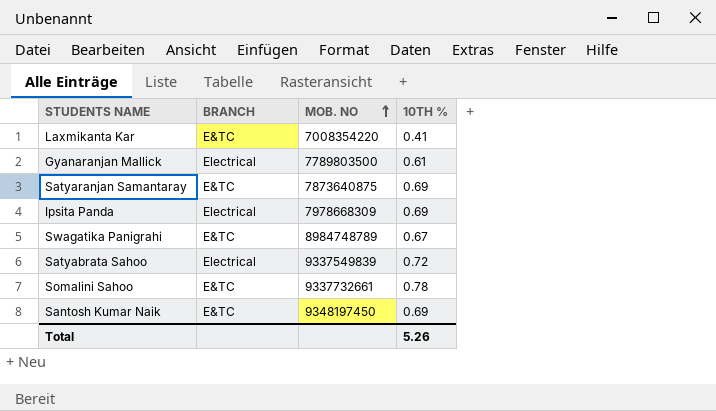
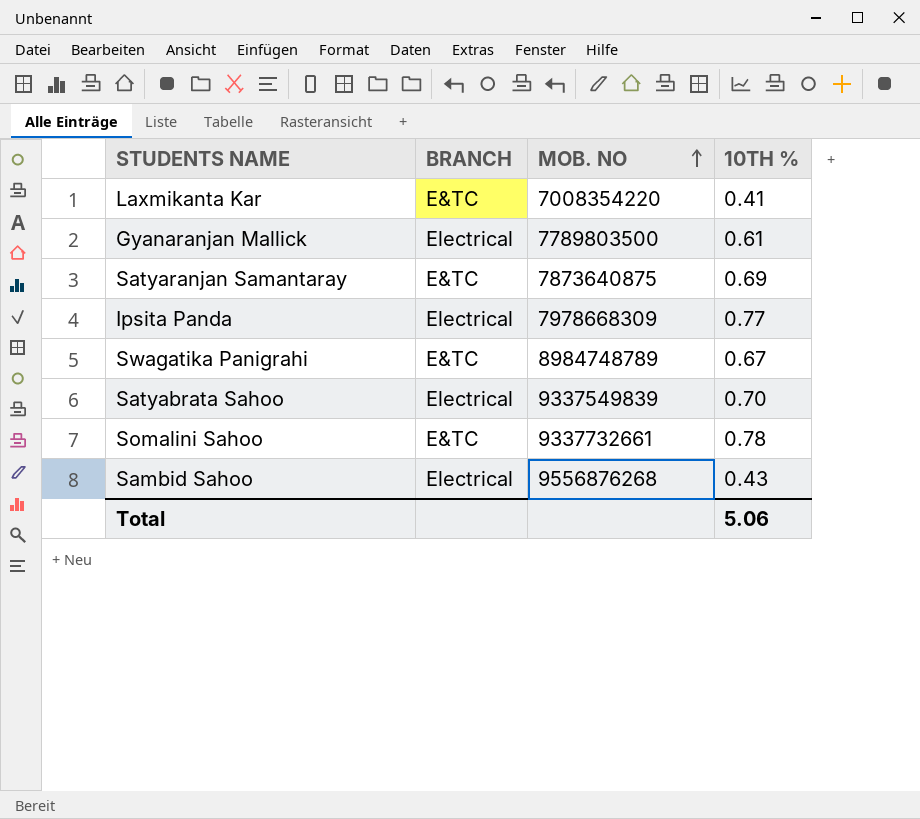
row Santosh Kumar Naik: E&TC | 9348197450 | 0.69 -> none
Ipsita Panda | 10TH %: 0.69 -> 0.77
Satyabrata Sahoo | 10TH %: 0.72 -> 0.70
row Sambid Sahoo: none -> Electrical | 9556876268 | 0.43
Total | 10TH %: 5.26 -> 5.06

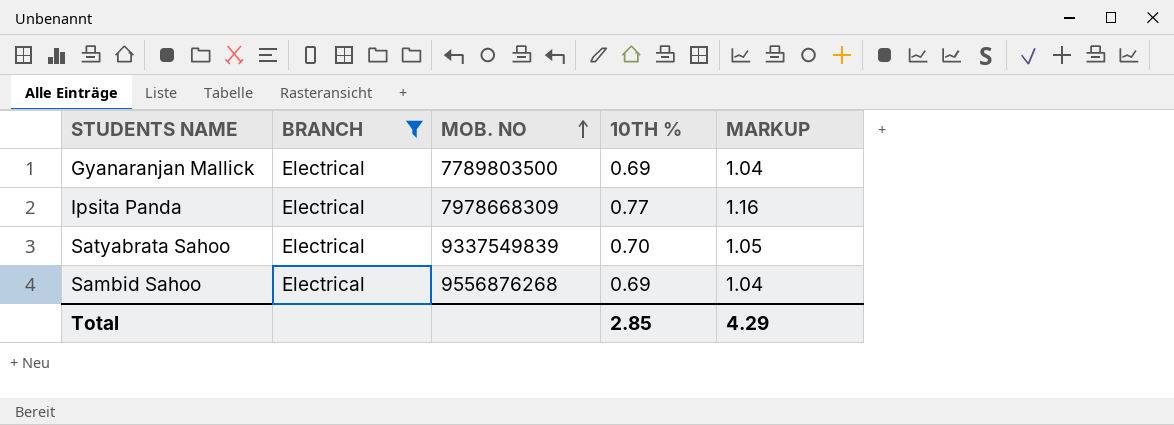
filter: none -> BRANCH = Electrical
column MARKUP | formula: none -> [10TH %] * 1.5
Gyanaranjan Mallick | 10TH %: 0.61 -> 0.69
Sambid Sahoo | 10TH %: 0.43 -> 0.69
Total | 10TH %: 5.06 -> 2.85

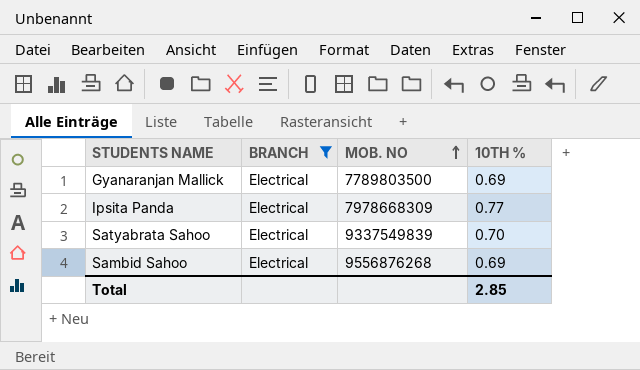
column MARKUP | formula: [10TH %] * 1.5 -> none

